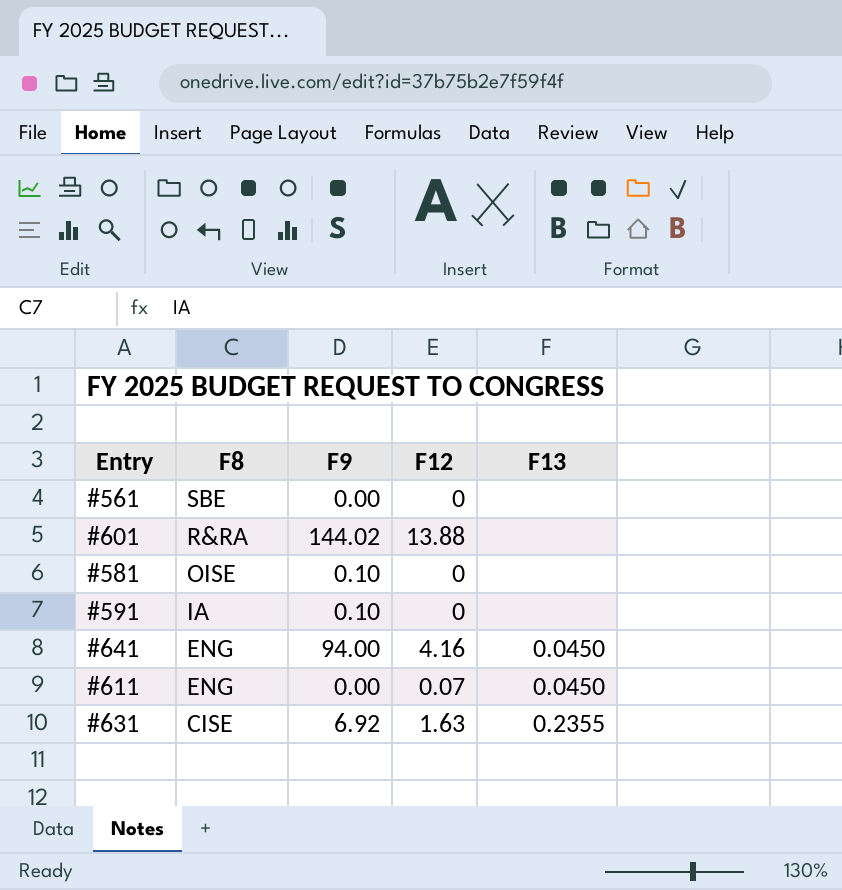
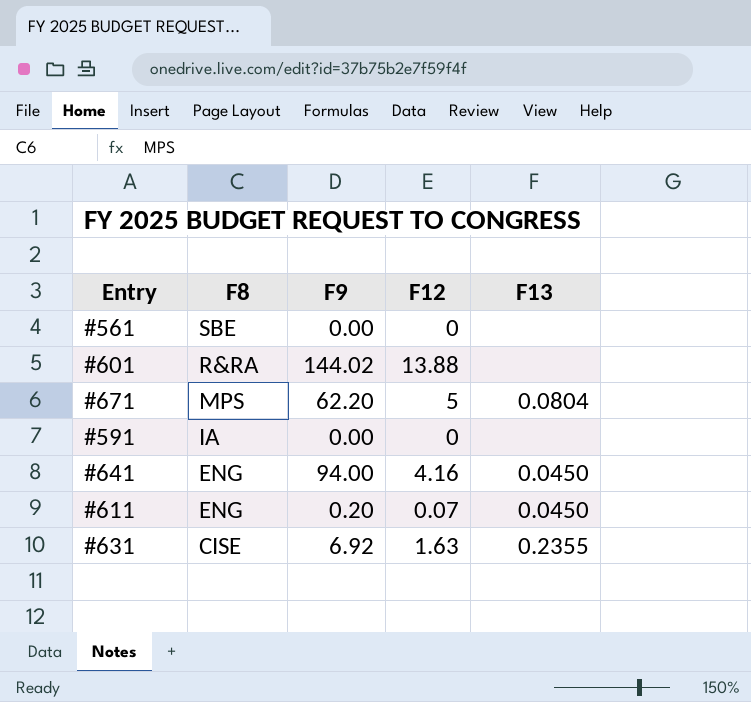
row #581: OISE | 0.10 | 0 | none -> none
row #671: none -> MPS | 62.20 | 5 | 0.0804
#591 | F9: 0.10 -> 0.00
#611 | F9: 0.00 -> 0.20

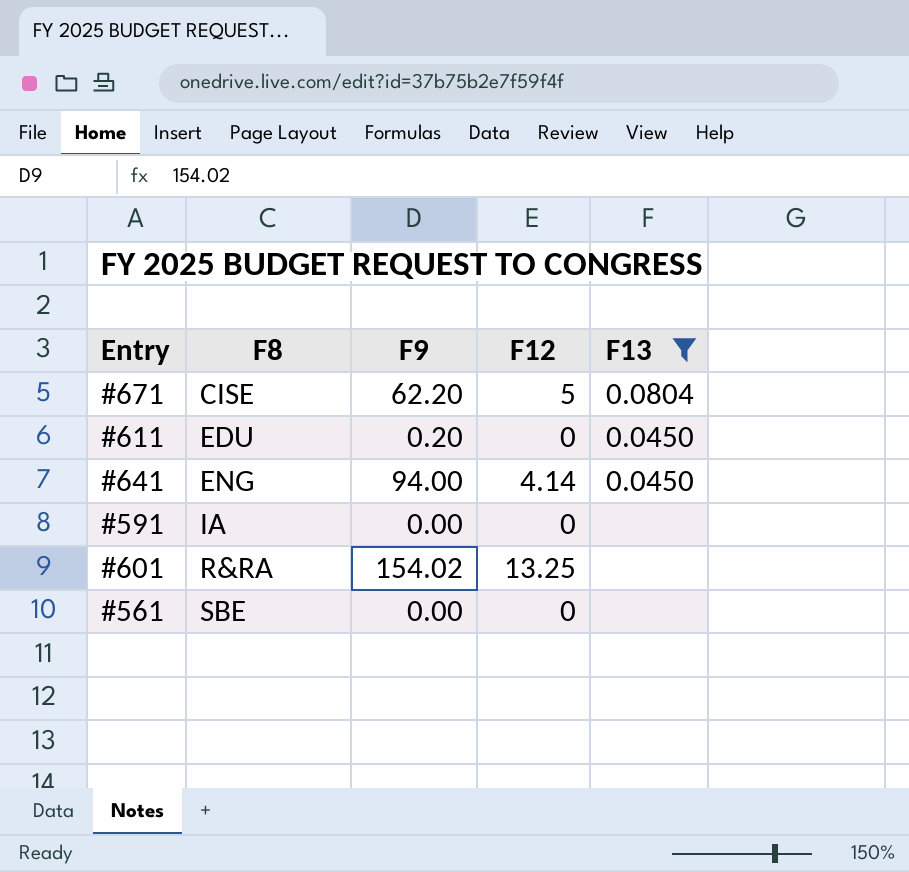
filter: none -> F13 != 0.2355
row order: F8 descending -> F8 ascending
#671 | F8: MPS -> CISE
#611 | F8: ENG -> EDU
#611 | F12: 0.07 -> 0
#641 | F12: 4.16 -> 4.14
#601 | F9: 144.02 -> 154.02
#601 | F12: 13.88 -> 13.25

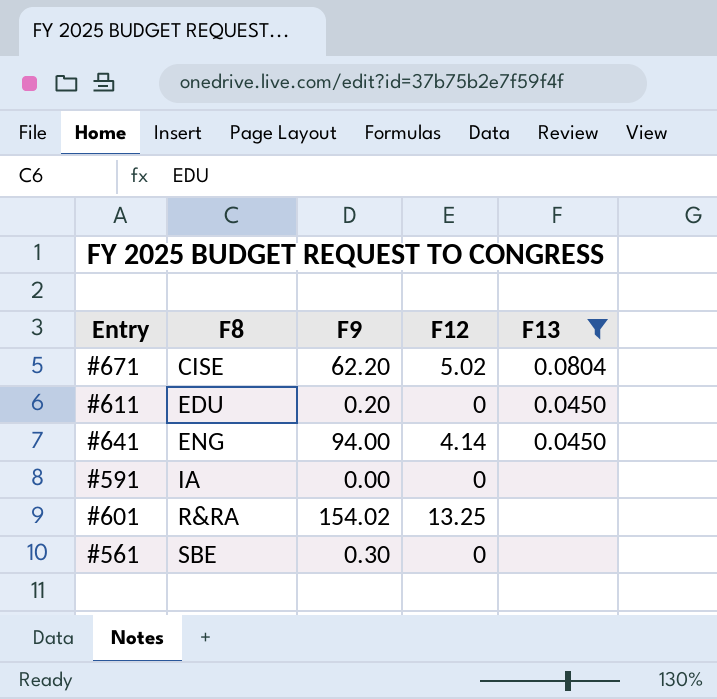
#671 | F12: 5 -> 5.02
#561 | F9: 0.00 -> 0.30

